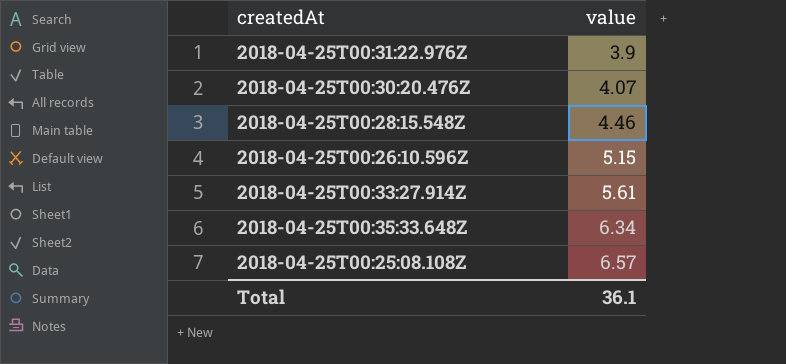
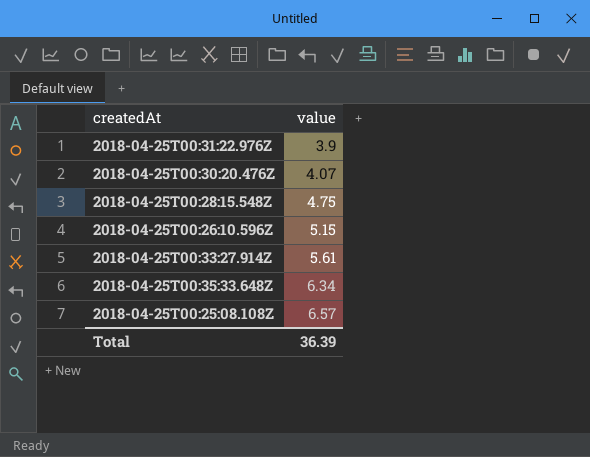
2018-04-25T00:28:15.548Z | value: 4.46 -> 4.75
Total | value: 36.1 -> 36.39

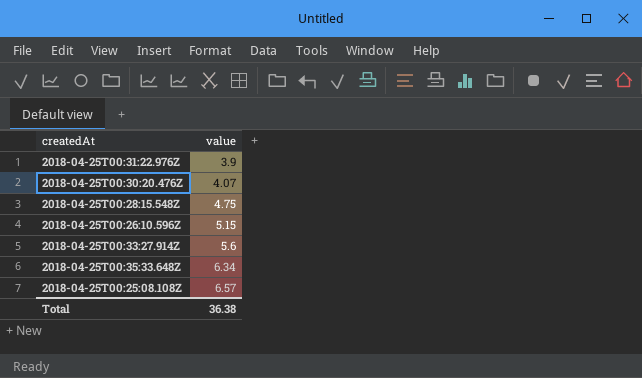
2018-04-25T00:33:27.914Z | value: 5.61 -> 5.6
Total | value: 36.39 -> 36.38

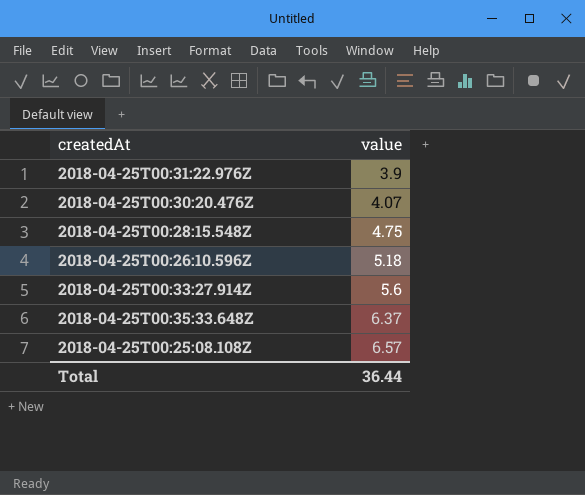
2018-04-25T00:26:10.596Z | value: 5.15 -> 5.18
2018-04-25T00:35:33.648Z | value: 6.34 -> 6.37
Total | value: 36.38 -> 36.44

